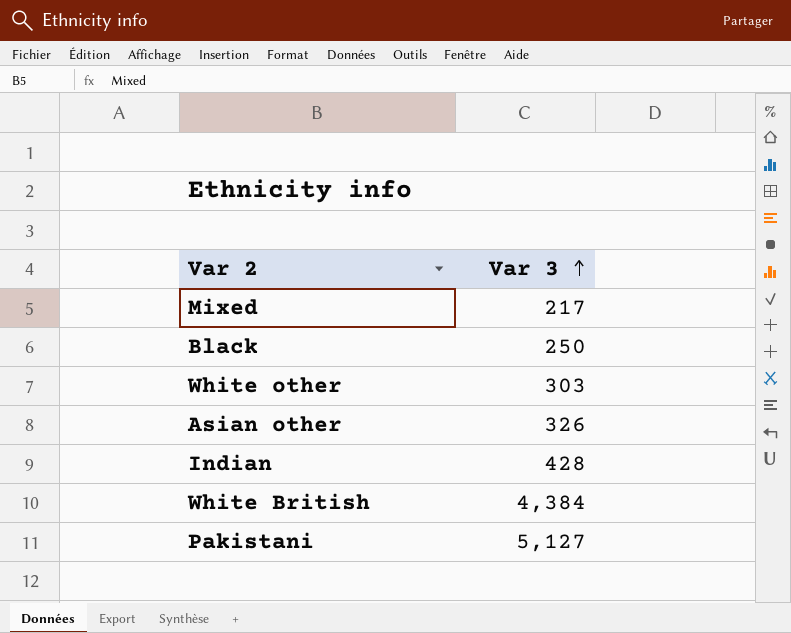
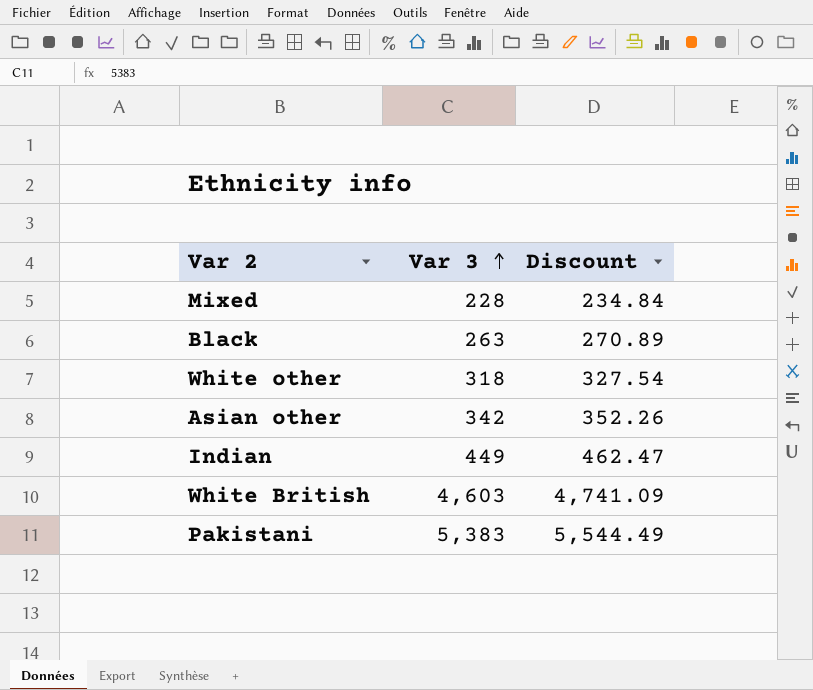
column Discount | formula: none -> [Var 3] * 1.03
Mixed | Var 3: 217 -> 228
Black | Var 3: 250 -> 263
White other | Var 3: 303 -> 318
Asian other | Var 3: 326 -> 342
Indian | Var 3: 428 -> 449
White British | Var 3: 4,384 -> 4,603
Pakistani | Var 3: 5,127 -> 5,383

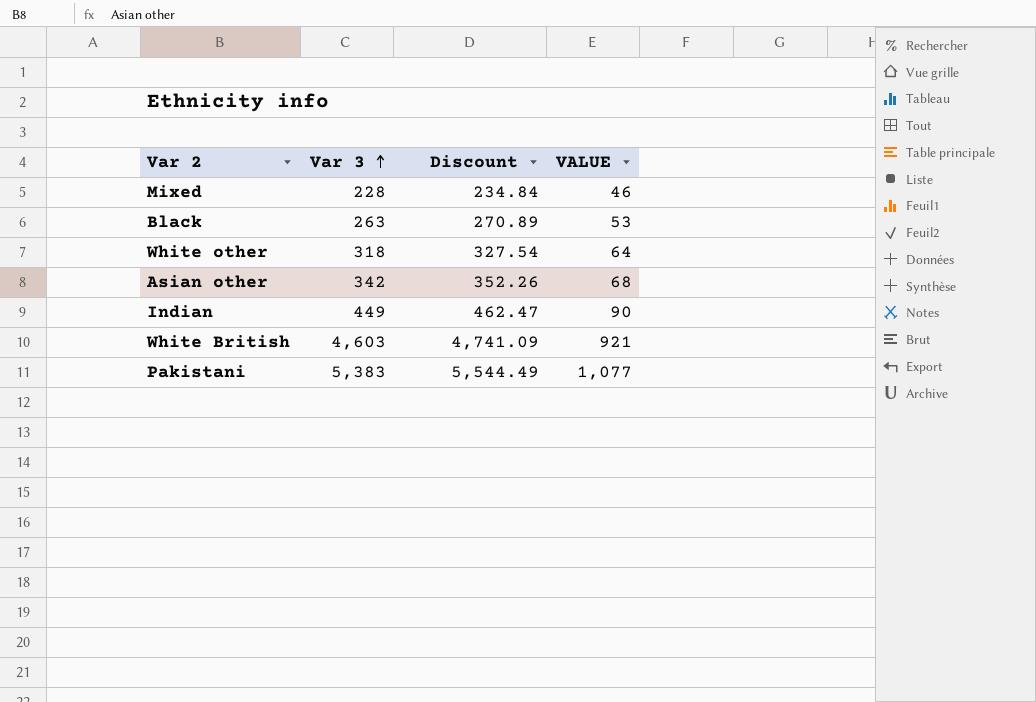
column VALUE | formula: none -> [Var 3] * 0.2

